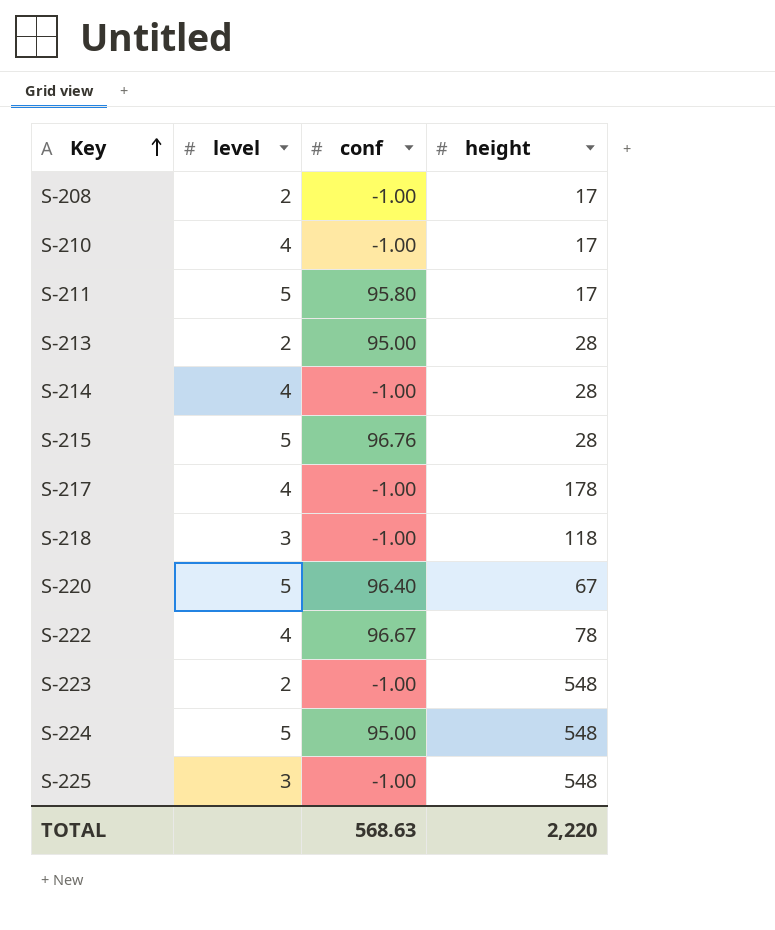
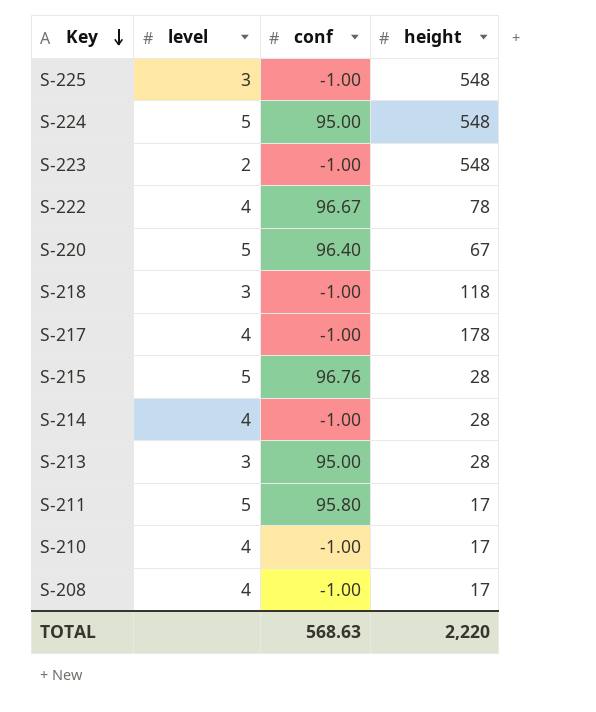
row order: Key ascending -> Key descending
S-213 | level: 2 -> 3
S-208 | level: 2 -> 4

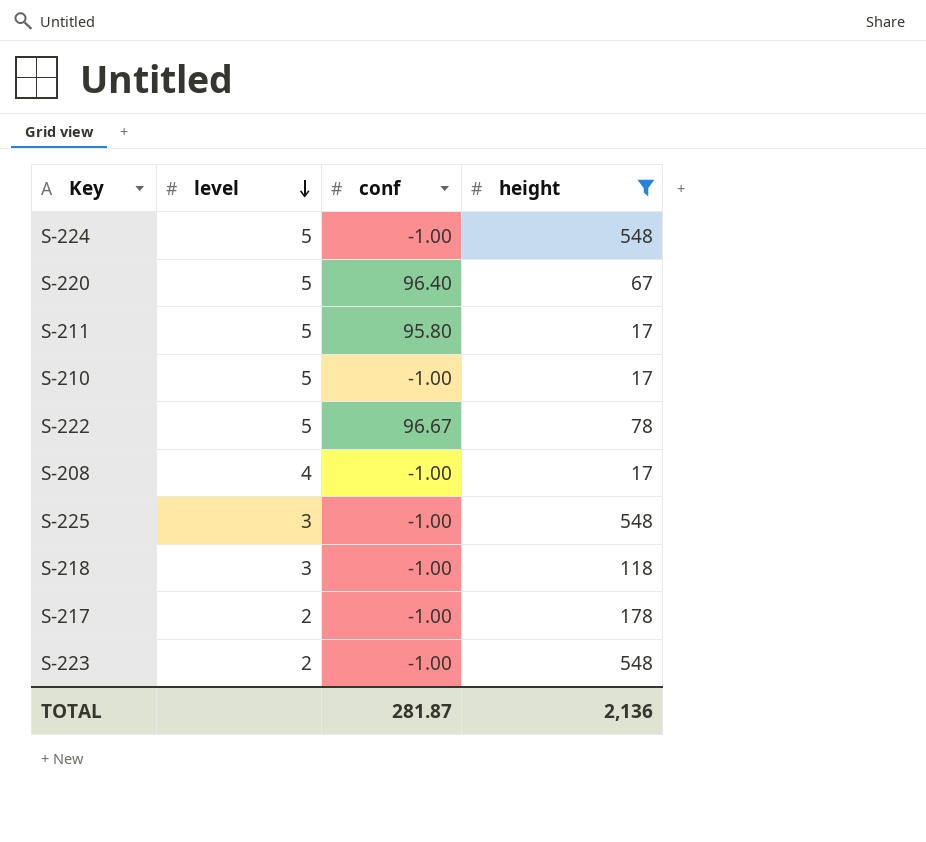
filter: none -> height != 28
row order: Key descending -> level descending
S-224 | conf: 95.00 -> -1.00
S-210 | level: 4 -> 5
S-222 | level: 4 -> 5
S-217 | level: 4 -> 2
TOTAL | conf: 568.63 -> 281.87
TOTAL | height: 2,220 -> 2,136

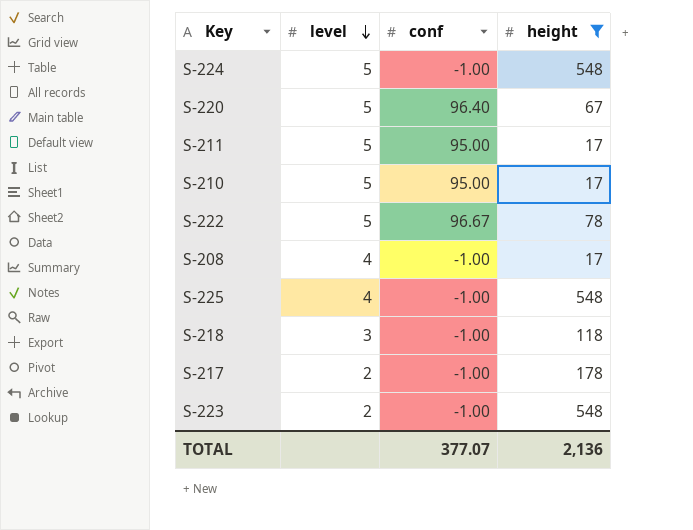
S-211 | conf: 95.80 -> 95.00
S-210 | conf: -1.00 -> 95.00
S-225 | level: 3 -> 4
TOTAL | conf: 281.87 -> 377.07

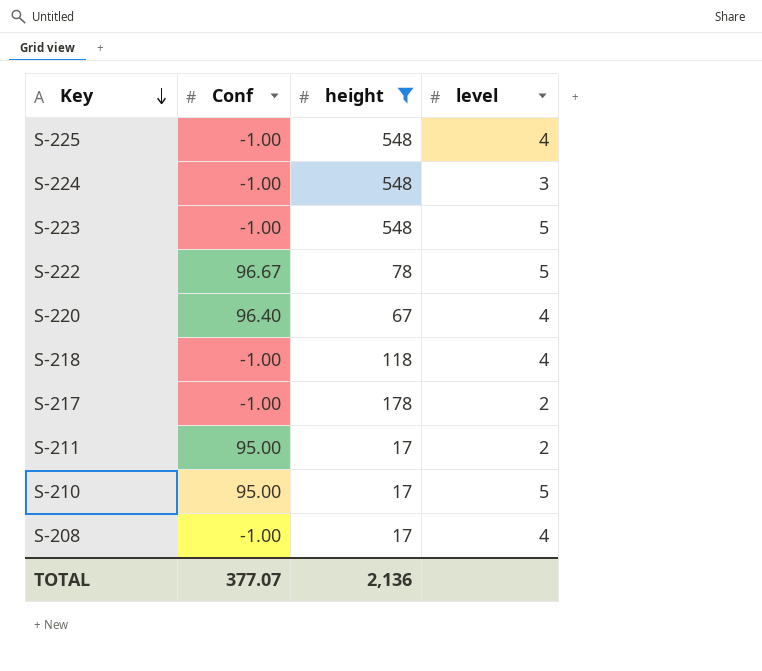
row order: level descending -> Key descending
column name: conf -> Conf
column level | position: 2 -> 4
S-224 | level: 5 -> 3
S-223 | level: 2 -> 5
S-220 | level: 5 -> 4
S-218 | level: 3 -> 4
S-211 | level: 5 -> 2

